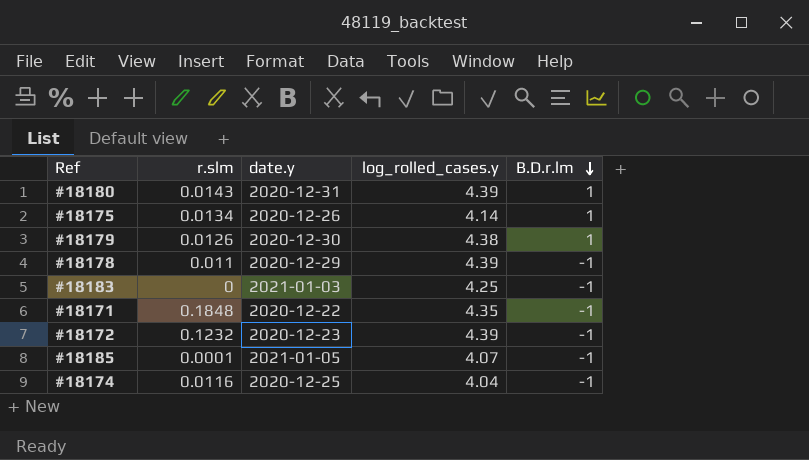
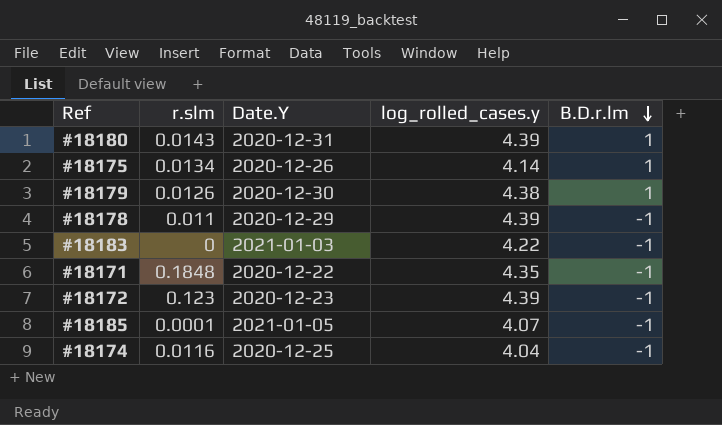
column name: date.y -> Date.Y
#18183 | log_rolled_cases.y: 4.25 -> 4.22
#18172 | r.slm: 0.1232 -> 0.123

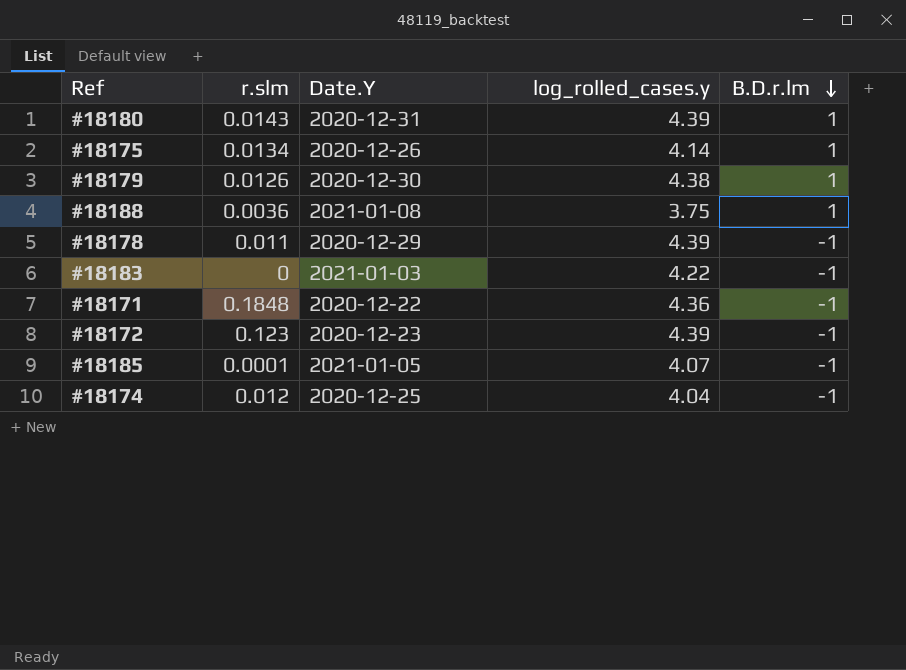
row #18188: none -> 0.0036 | 2021-01-08 | 3.75 | 1
#18171 | log_rolled_cases.y: 4.35 -> 4.36
#18174 | r.slm: 0.0116 -> 0.012

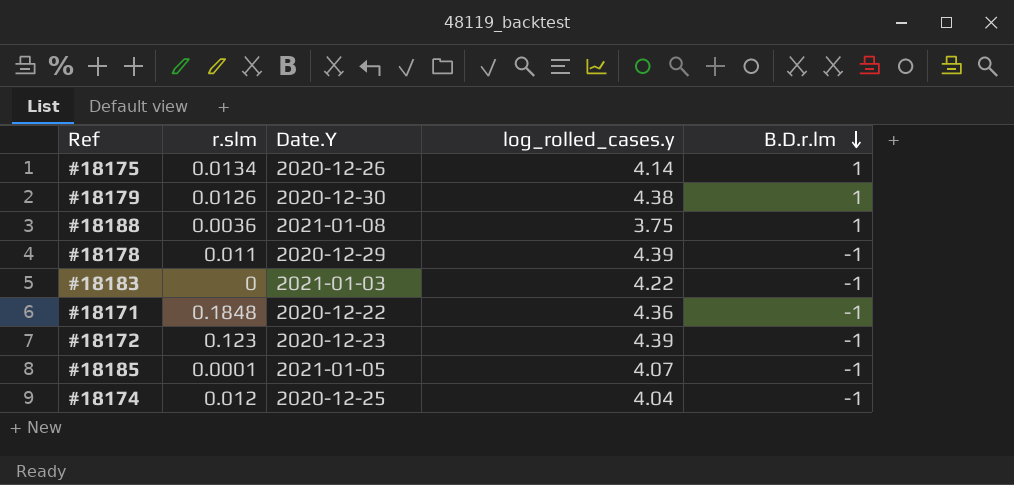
row #18180: 0.0143 | 2020-12-31 | 4.39 | 1 -> none

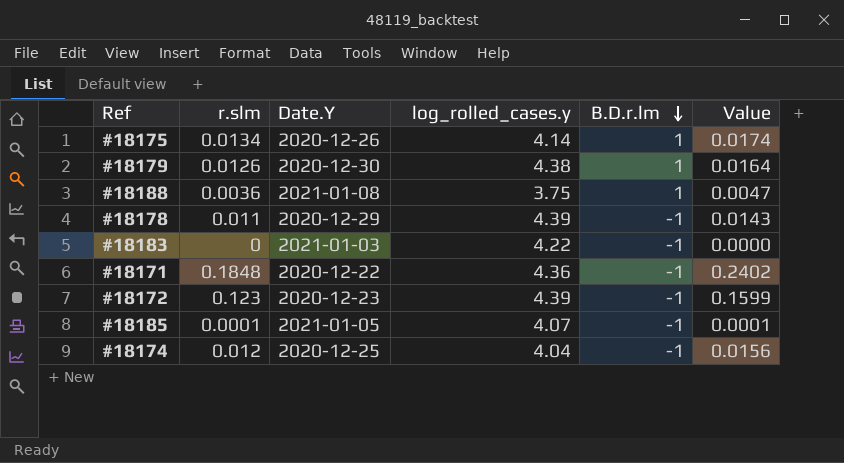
column Value | formula: none -> [r.slm] * 1.3

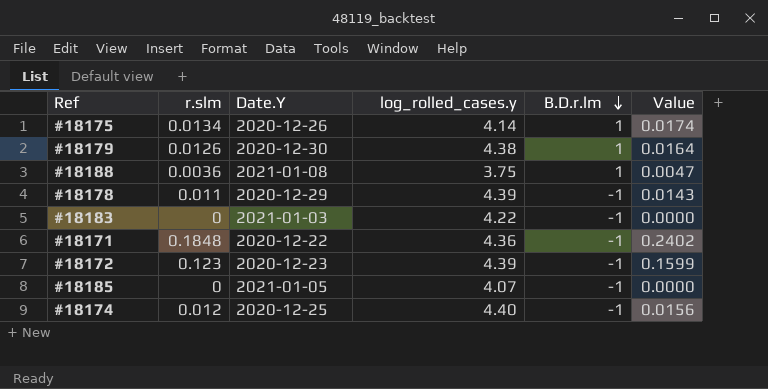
#18185 | r.slm: 0.0001 -> 0
#18185 | Value: 0.0001 -> 0.0000
#18174 | log_rolled_cases.y: 4.04 -> 4.40

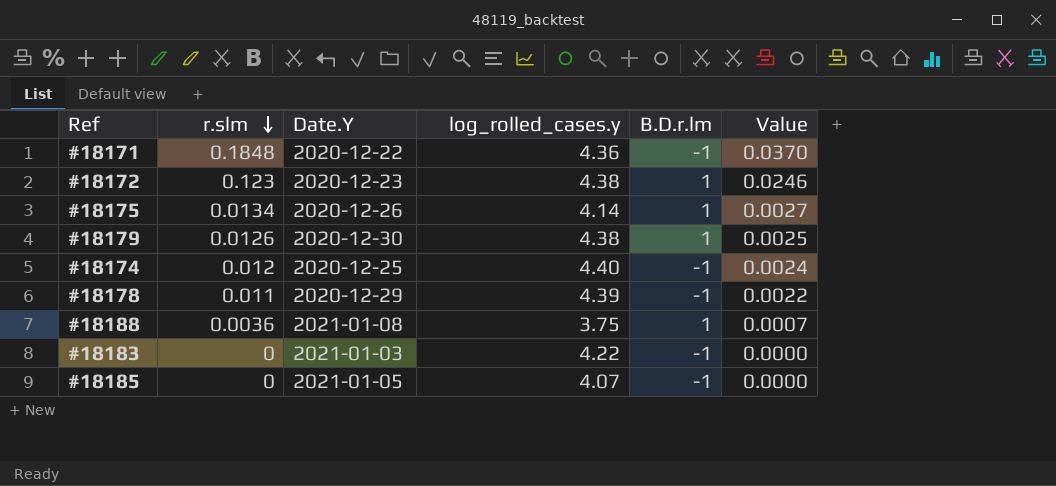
row order: B.D.r.lm descending -> r.slm descending
column Value | formula: [r.slm] * 1.3 -> [r.slm] * 0.2
#18172 | log_rolled_cases.y: 4.39 -> 4.38
#18172 | B.D.r.lm: -1 -> 1

